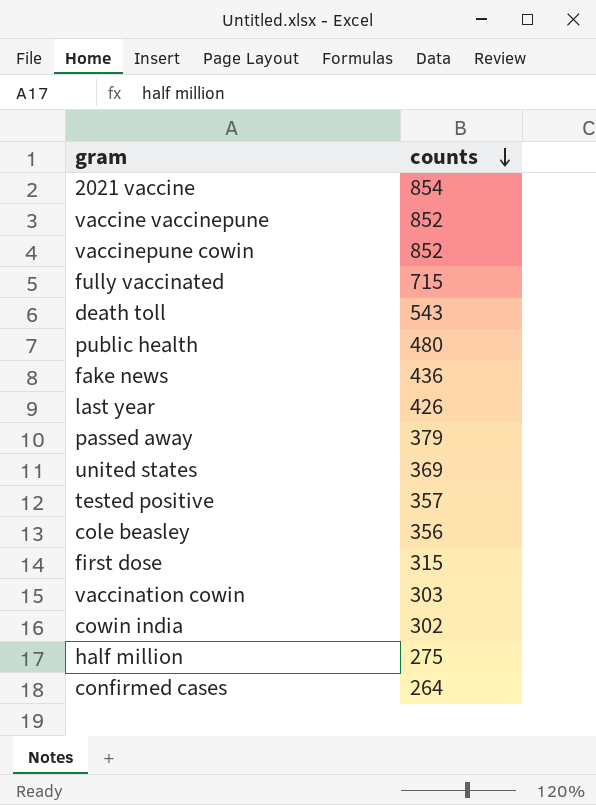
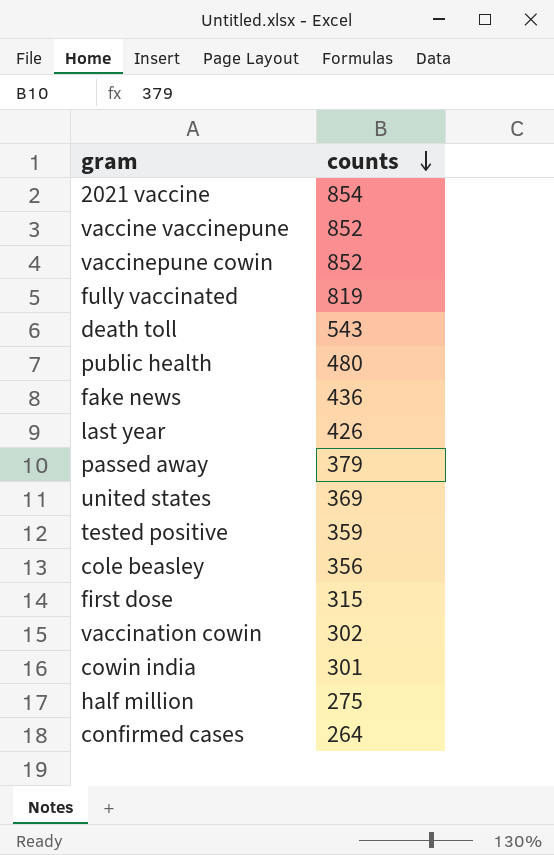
fully vaccinated | counts: 715 -> 819
tested positive | counts: 357 -> 359
vaccination cowin | counts: 303 -> 302
cowin india | counts: 302 -> 301

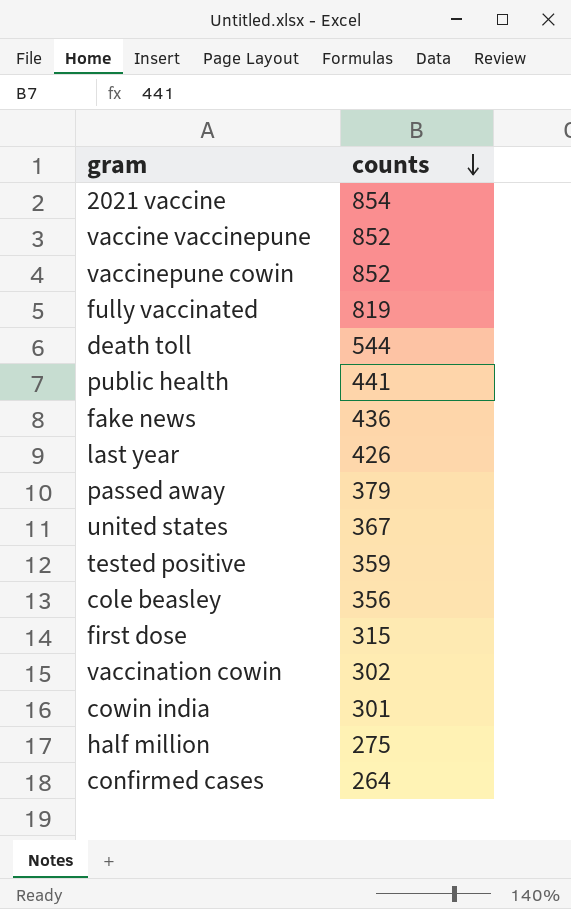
death toll | counts: 543 -> 544
public health | counts: 480 -> 441
united states | counts: 369 -> 367

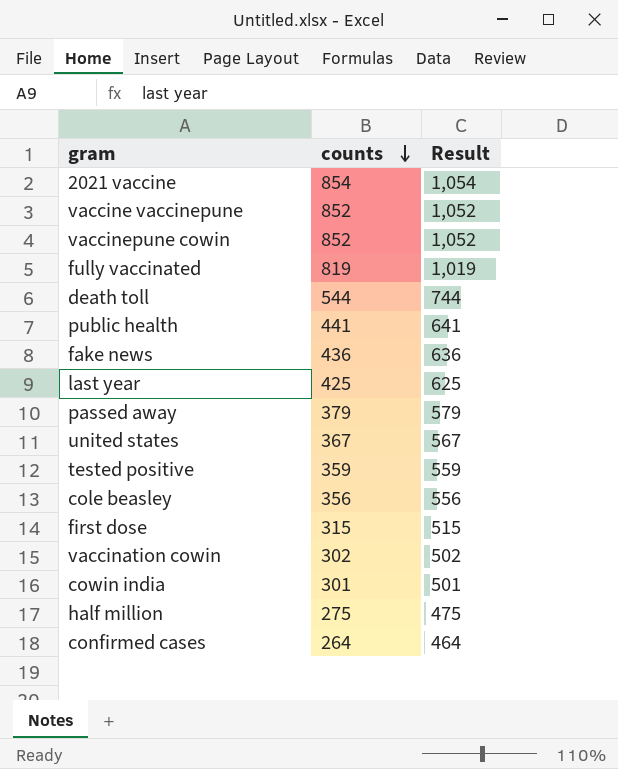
column Result | formula: none -> [counts] + 200
last year | counts: 426 -> 425

